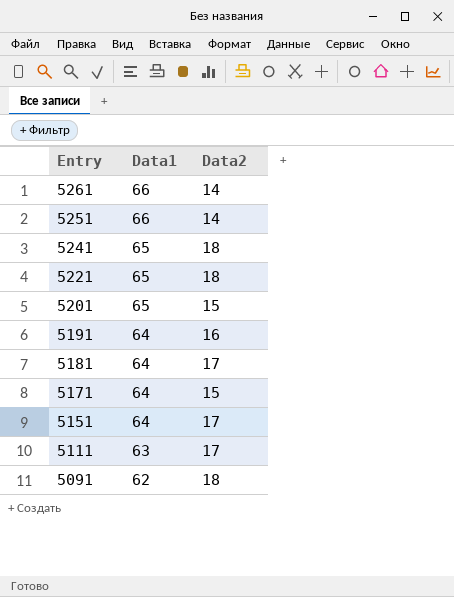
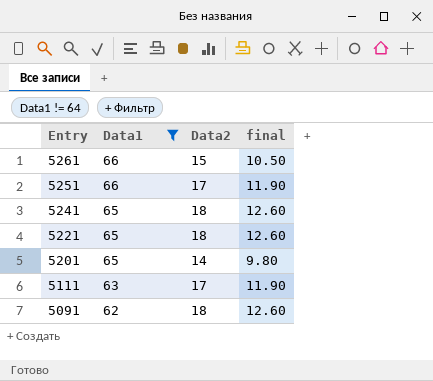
filter: none -> Data1 != 64
column final | formula: none -> [Data2] * 0.7
5261 | Data2: 14 -> 15
5251 | Data2: 14 -> 17
5201 | Data2: 15 -> 14

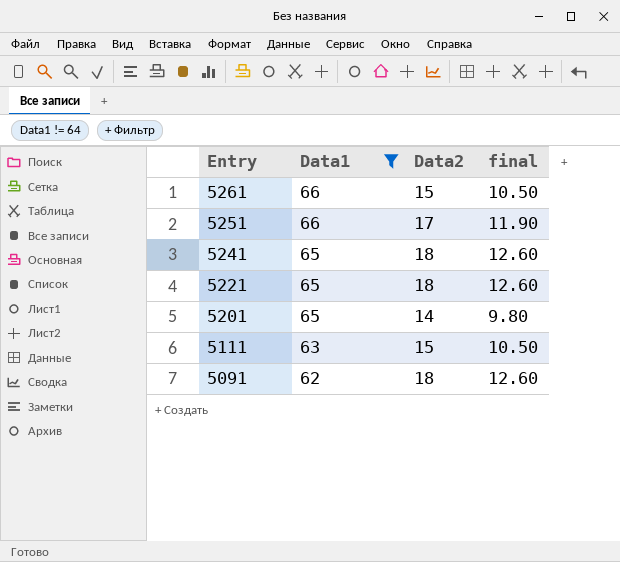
5111 | Data2: 17 -> 15
5111 | final: 11.90 -> 10.50

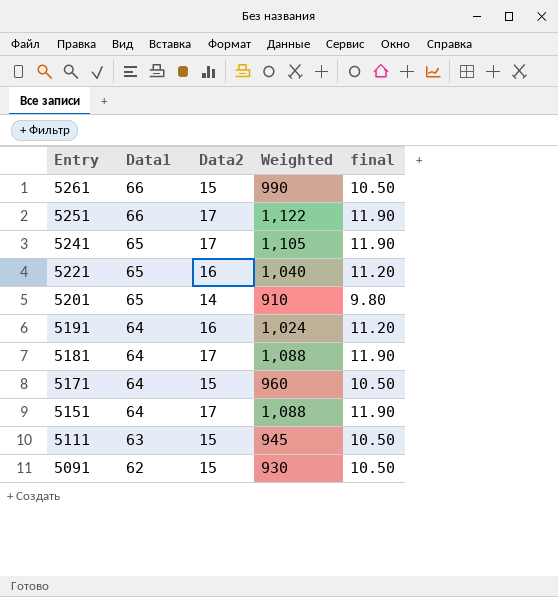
filter: Data1 != 64 -> none
column Weighted | formula: none -> [Data1] * [Data2]
5241 | Data2: 18 -> 17
5241 | final: 12.60 -> 11.90
5221 | Data2: 18 -> 16
5221 | final: 12.60 -> 11.20
5091 | Data2: 18 -> 15
5091 | final: 12.60 -> 10.50

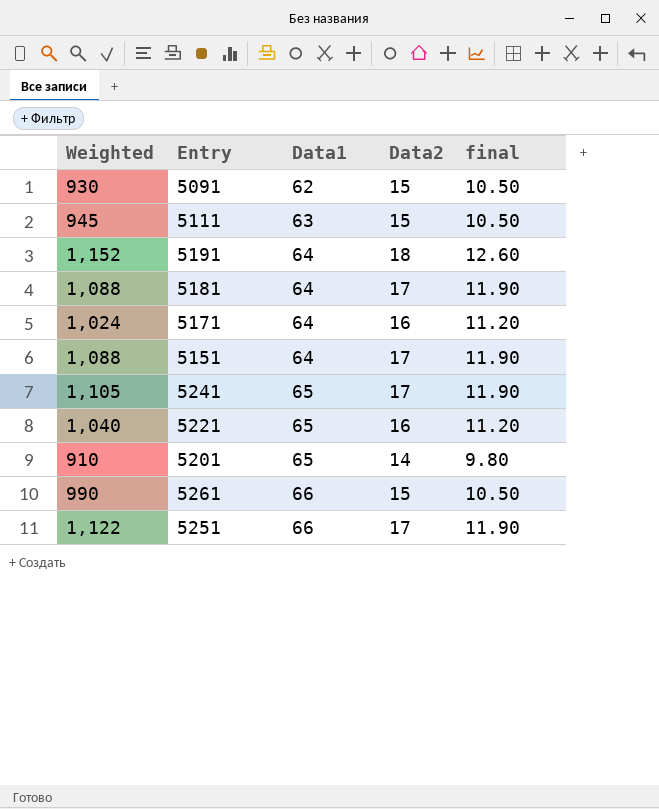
row order: Entry descending -> Data1 ascending
column Weighted | position: 4 -> 1
5191 | Weighted: 1,024 -> 1,152
5191 | Data2: 16 -> 18
5191 | final: 11.20 -> 12.60
5171 | Weighted: 960 -> 1,024
5171 | Data2: 15 -> 16
5171 | final: 10.50 -> 11.20

